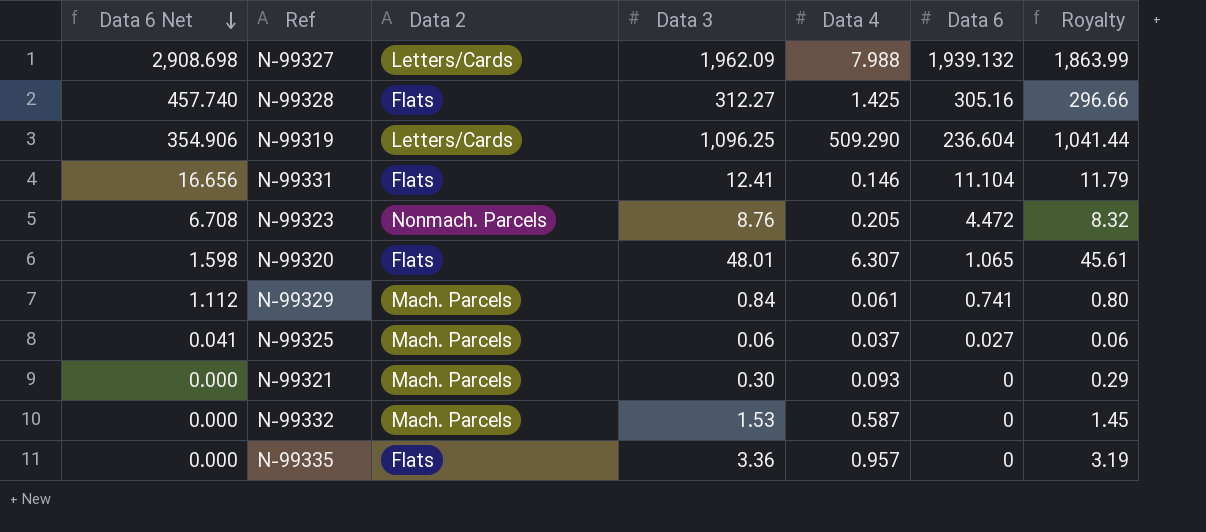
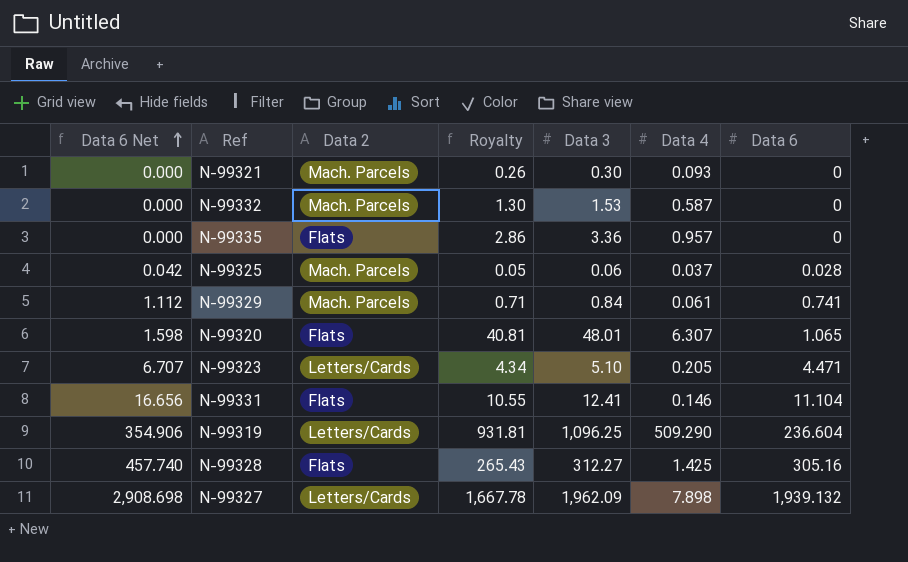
row order: Data 6 Net descending -> Data 6 Net ascending
column Royalty | formula: [Data 3] * 0.95 -> [Data 3] * 0.85
column Royalty | position: 7 -> 4
N-99325 | Data 6 Net: 0.041 -> 0.042
N-99325 | Data 6: 0.027 -> 0.028
N-99323 | Data 6 Net: 6.708 -> 6.707
N-99323 | Data 2: Nonmach. Parcels -> Letters/Cards
N-99323 | Data 3: 8.76 -> 5.10
N-99323 | Data 6: 4.472 -> 4.471
N-99327 | Data 4: 7.988 -> 7.898

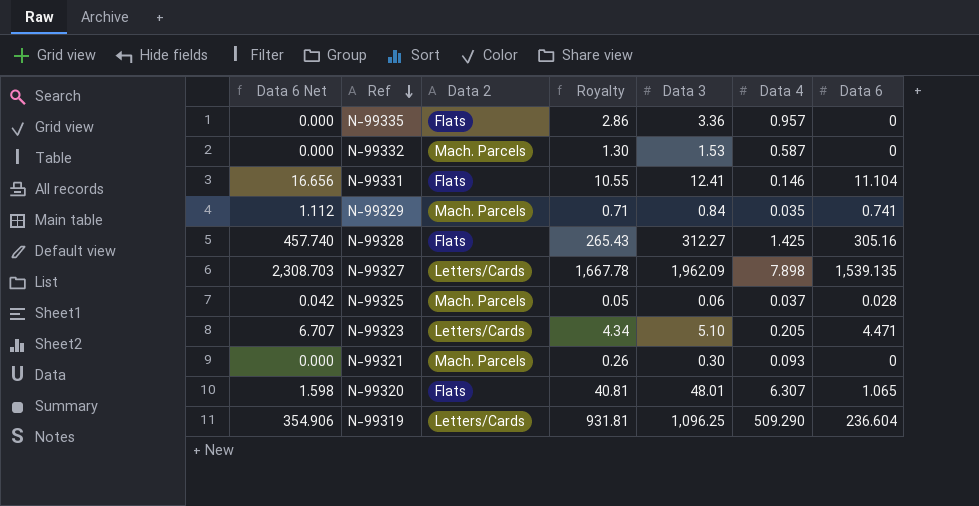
row order: Data 6 Net ascending -> Ref descending
N-99329 | Data 4: 0.061 -> 0.035
N-99327 | Data 6 Net: 2,908.698 -> 2,308.703
N-99327 | Data 6: 1,939.132 -> 1,539.135

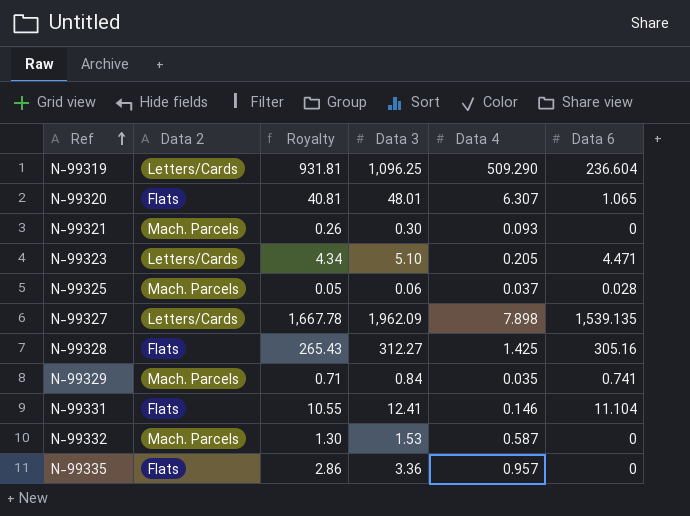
row order: Ref descending -> Ref ascending
column Data 6 Net | formula: [Data 6] * 1.5 -> none

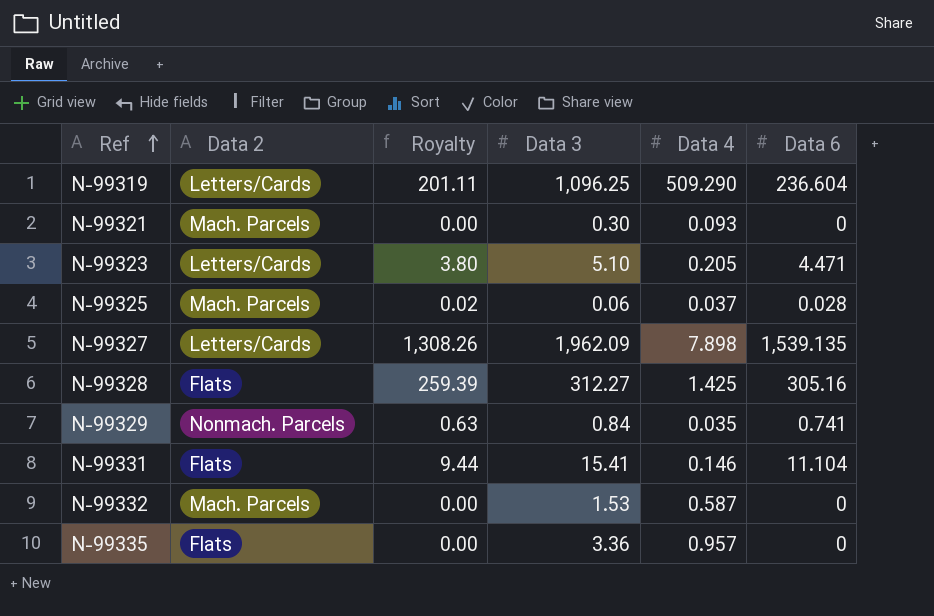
column Royalty | formula: [Data 3] * 0.85 -> [Data 6] * 0.85
row N-99320: Flats | 40.81 | 48.01 | 6.307 | 1.065 -> none
N-99329 | Data 2: Mach. Parcels -> Nonmach. Parcels
N-99331 | Data 3: 12.41 -> 15.41

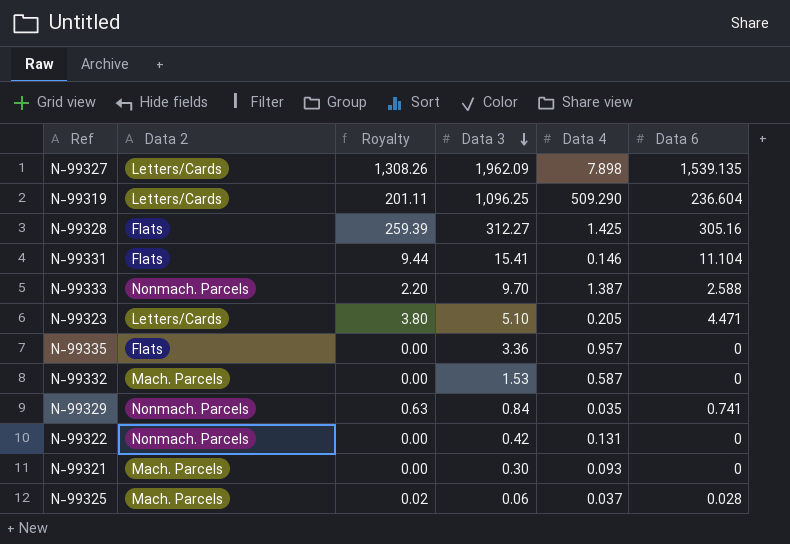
row order: Ref ascending -> Data 3 descending
row N-99333: none -> Nonmach. Parcels | 2.20 | 9.70 | 1.387 | 2.588
row N-99322: none -> Nonmach. Parcels | 0.00 | 0.42 | 0.131 | 0

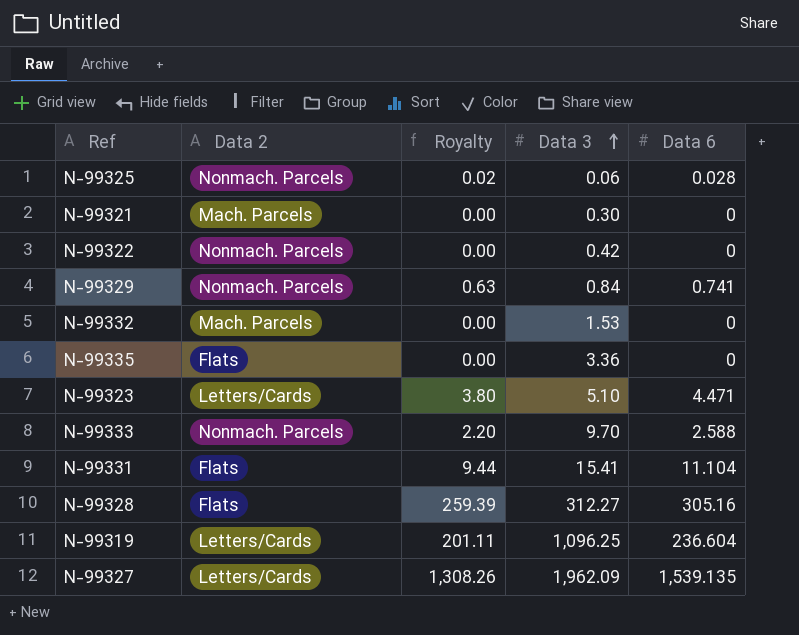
row order: Data 3 descending -> Data 3 ascending
column Data 4 | position: 5 -> none
N-99325 | Data 2: Mach. Parcels -> Nonmach. Parcels

